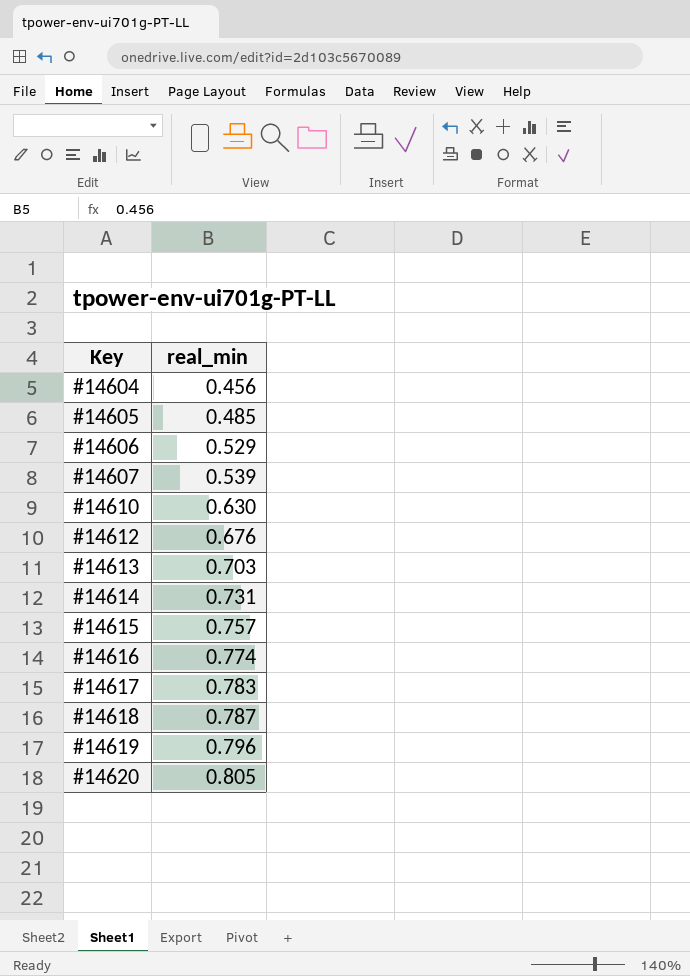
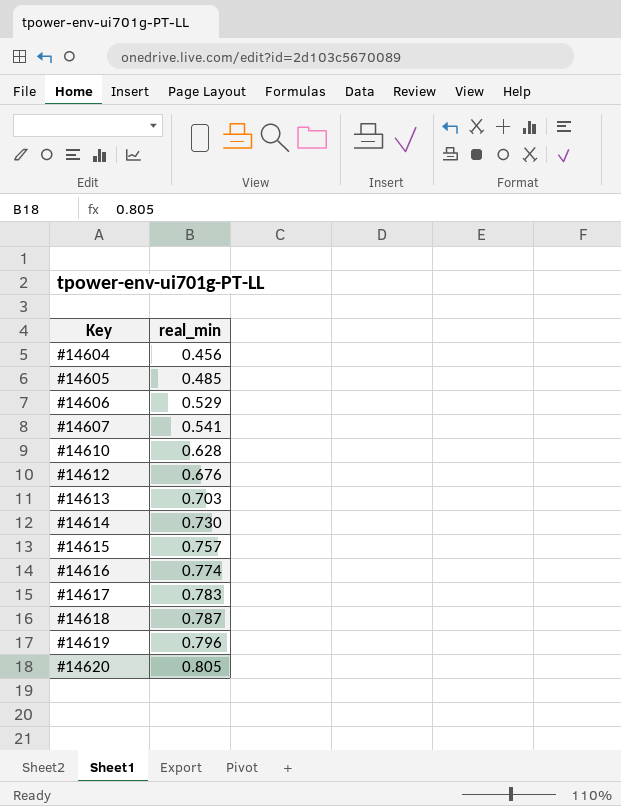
#14607 | real_min: 0.539 -> 0.541
#14610 | real_min: 0.630 -> 0.628
#14614 | real_min: 0.731 -> 0.730

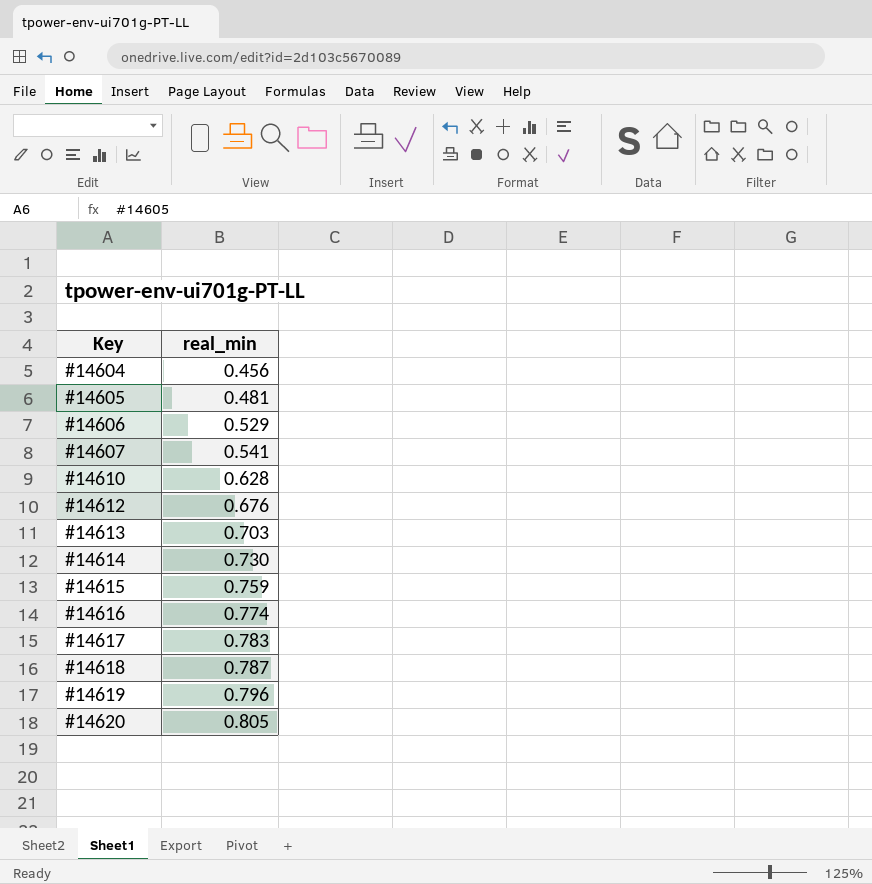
#14605 | real_min: 0.485 -> 0.481
#14615 | real_min: 0.757 -> 0.759

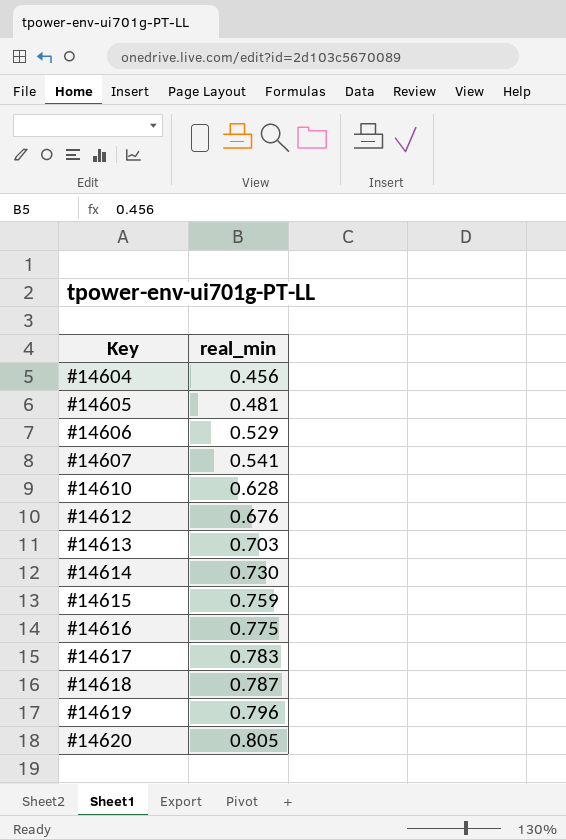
#14616 | real_min: 0.774 -> 0.775

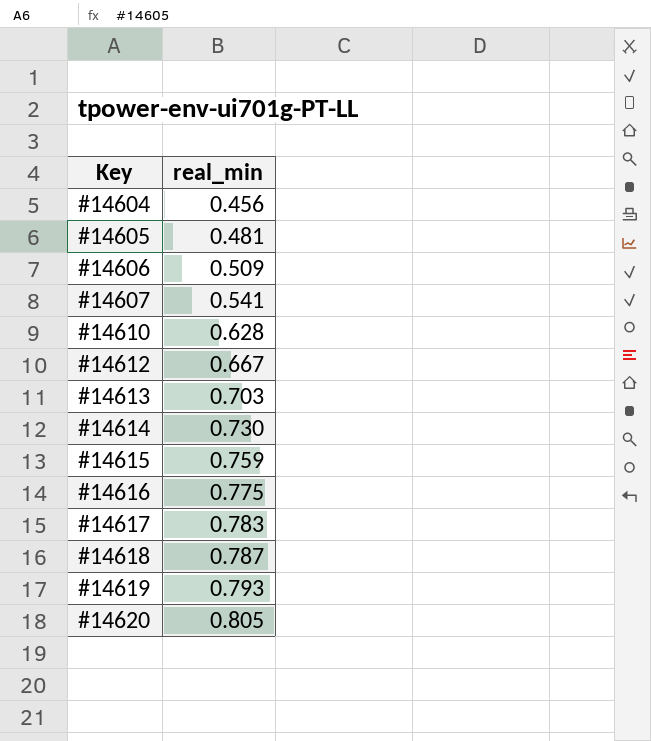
#14606 | real_min: 0.529 -> 0.509
#14612 | real_min: 0.676 -> 0.667
#14619 | real_min: 0.796 -> 0.793

